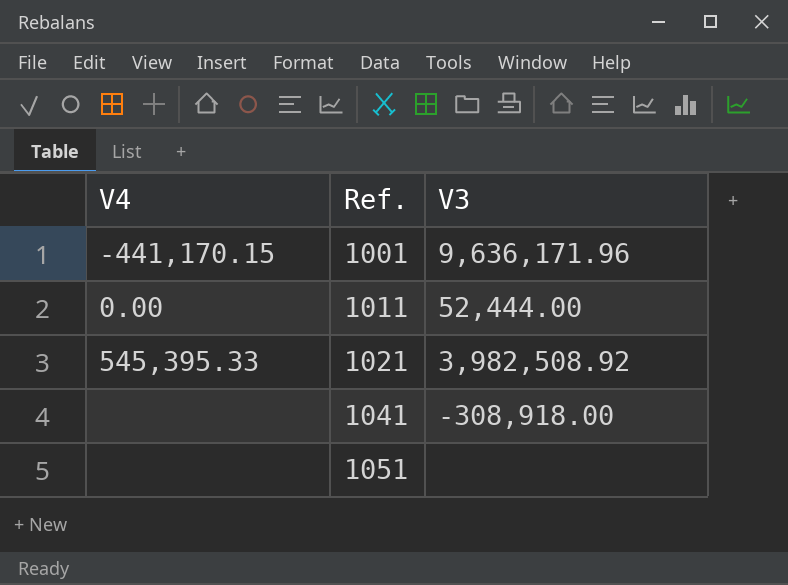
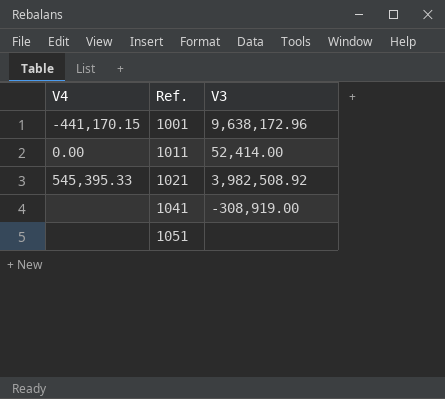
1001 | V3: 9,636,171.96 -> 9,638,172.96
1011 | V3: 52,444.00 -> 52,414.00
1041 | V3: -308,918.00 -> -308,919.00

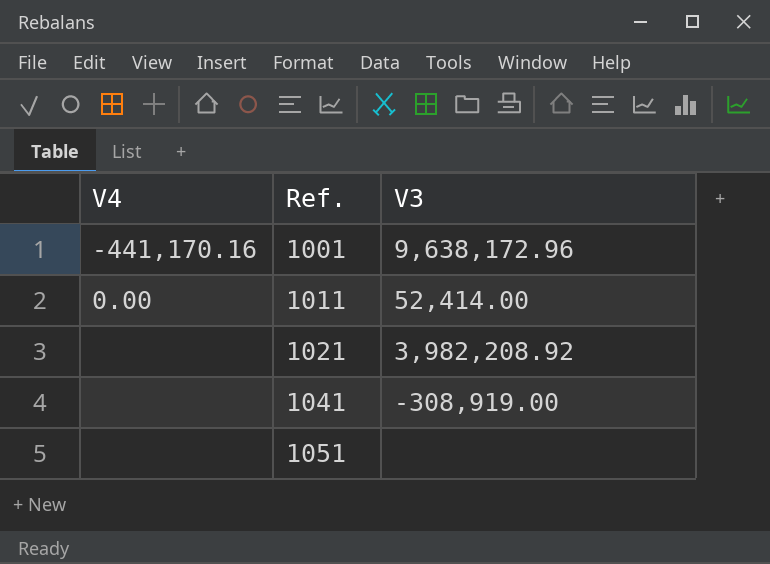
1001 | V4: -441,170.15 -> -441,170.16
1021 | V4: 545,395.33 -> none
1021 | V3: 3,982,508.92 -> 3,982,208.92

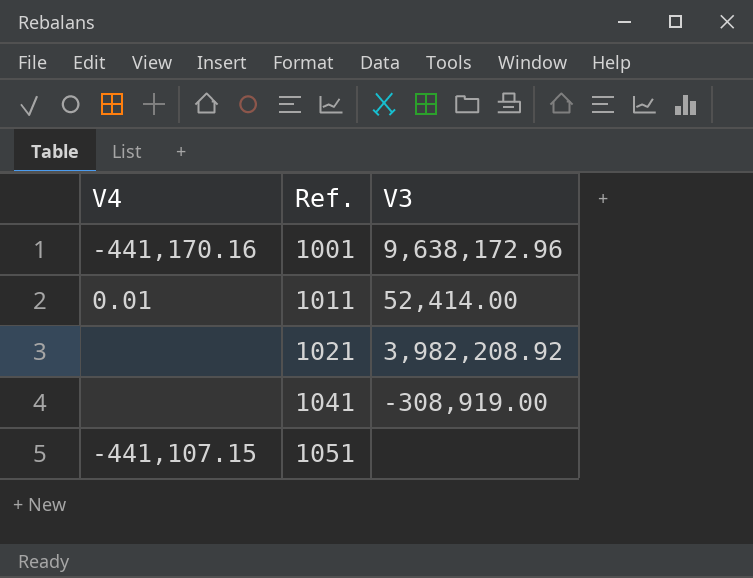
1011 | V4: 0.00 -> 0.01
1051 | V4: none -> -441,107.15

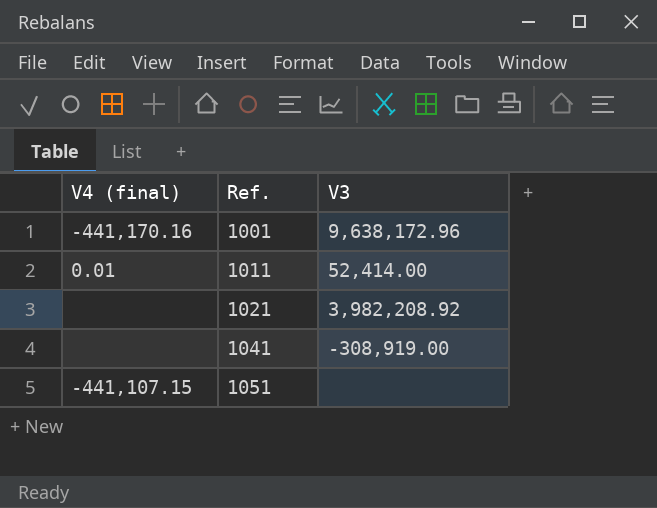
column name: V4 -> V4 (final)

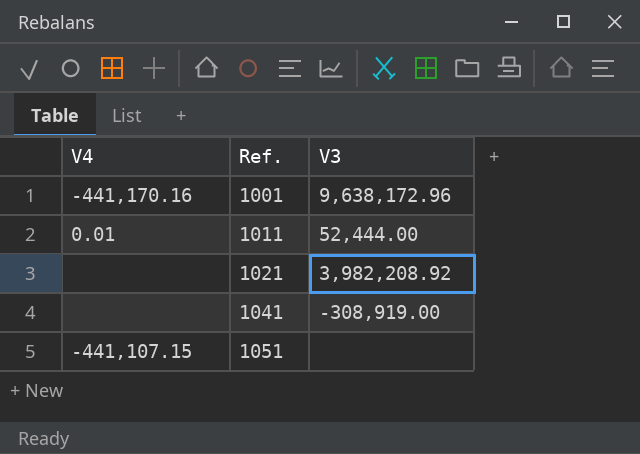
column name: V4 (final) -> V4
1011 | V3: 52,414.00 -> 52,444.00

